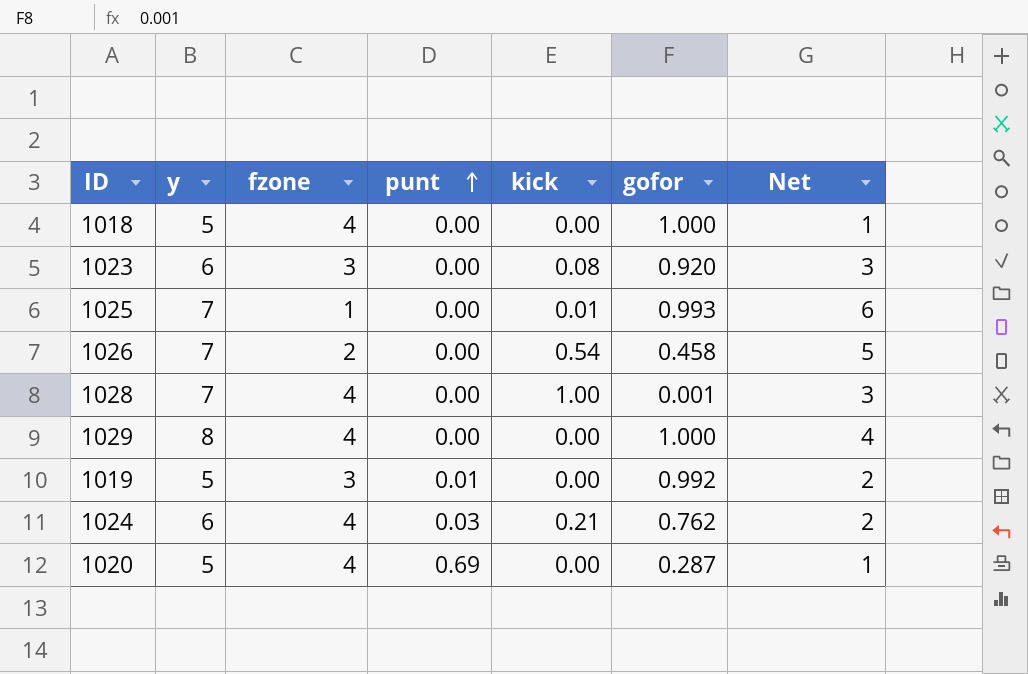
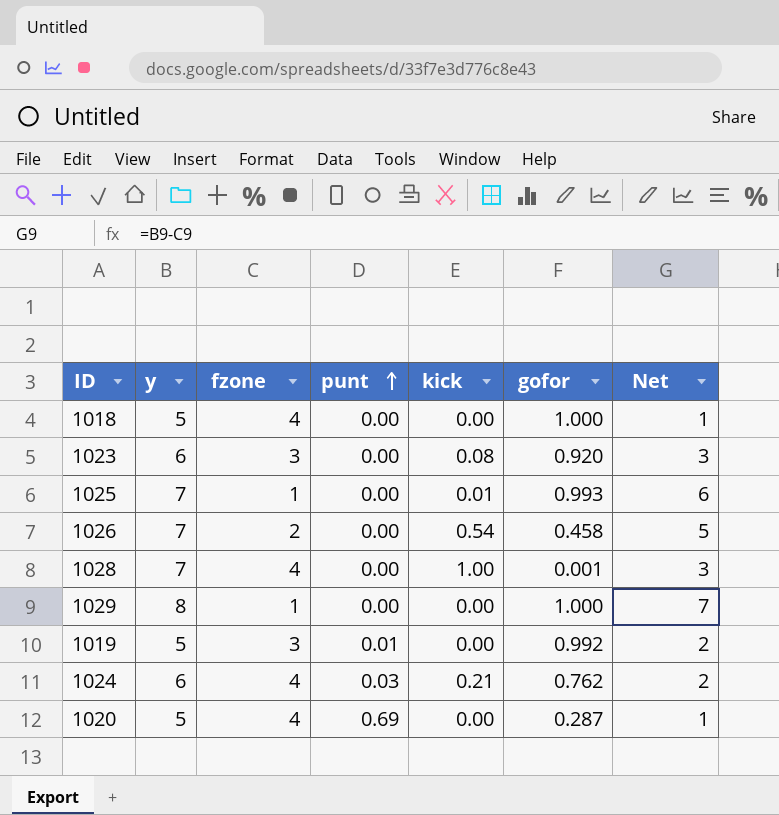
1029 | fzone: 4 -> 1
1029 | Net: 4 -> 7

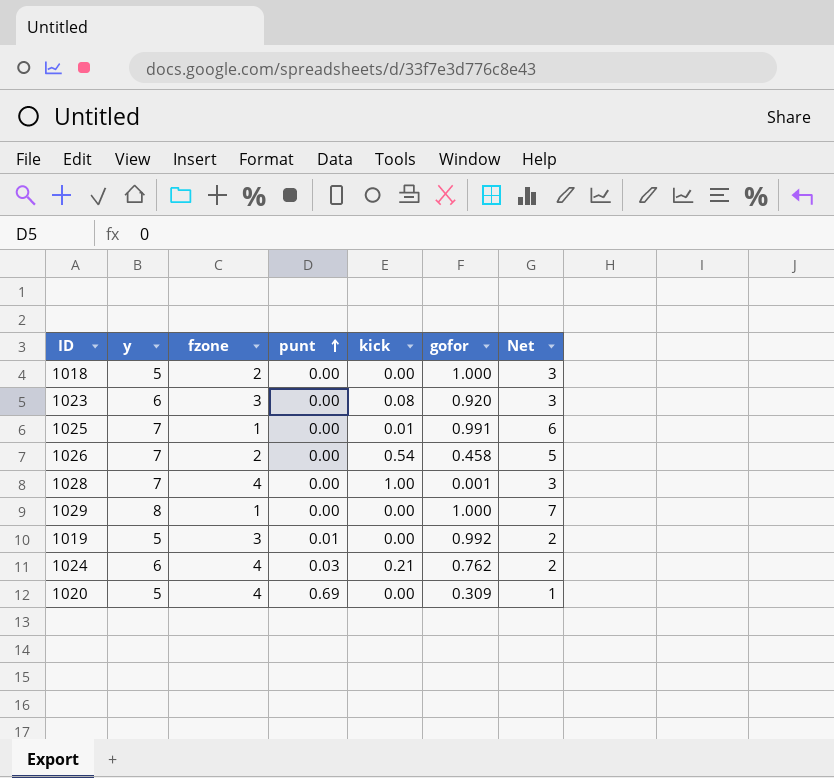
1018 | fzone: 4 -> 2
1018 | Net: 1 -> 3
1025 | gofor: 0.993 -> 0.991
1020 | gofor: 0.287 -> 0.309

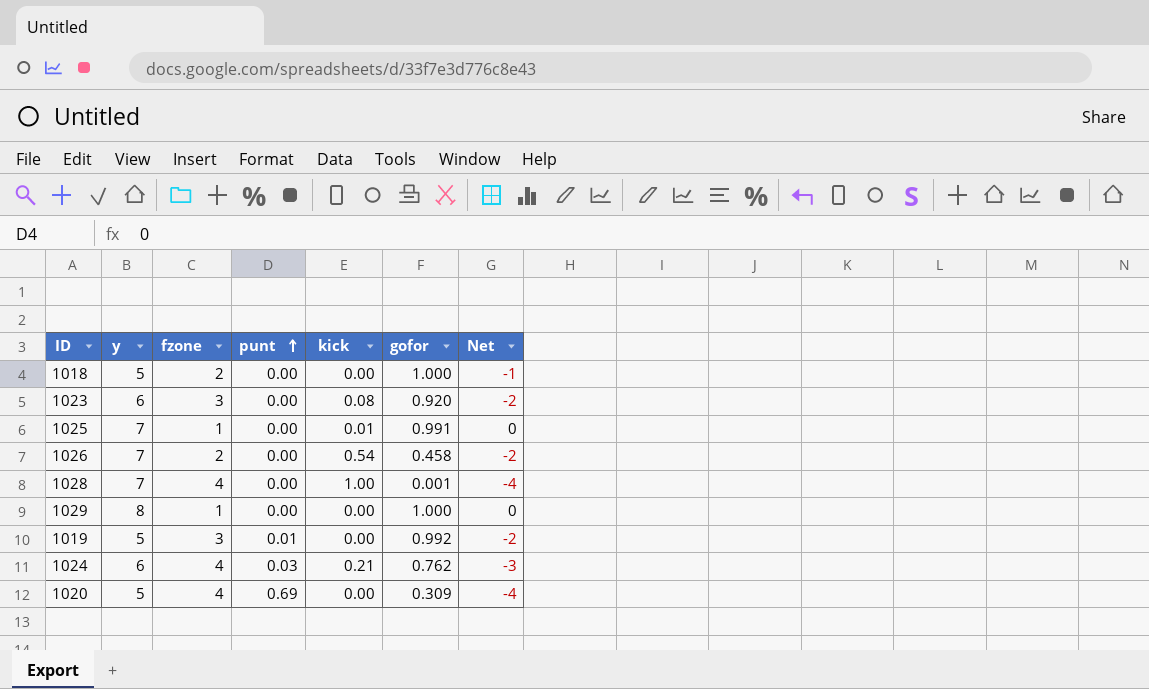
column Net | formula: [y] - [fzone] -> [gofor] - [fzone]

